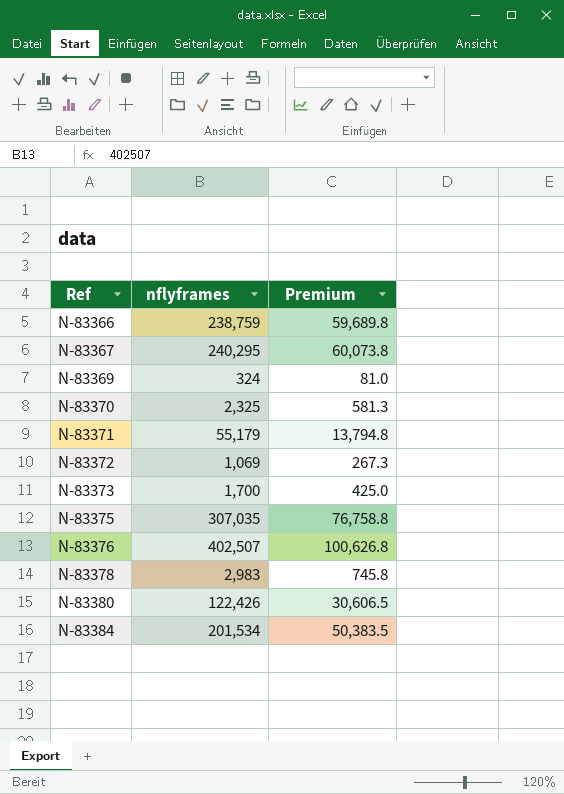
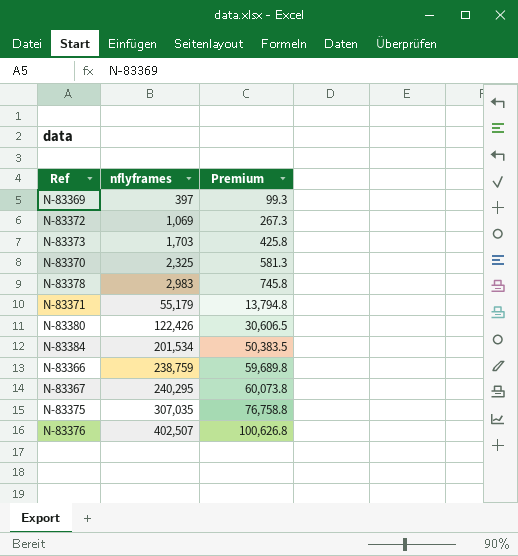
row order: Ref ascending -> nflyframes ascending
N-83369 | nflyframes: 324 -> 397
N-83369 | Premium: 81.0 -> 99.3
N-83373 | nflyframes: 1,700 -> 1,703
N-83373 | Premium: 425.0 -> 425.8

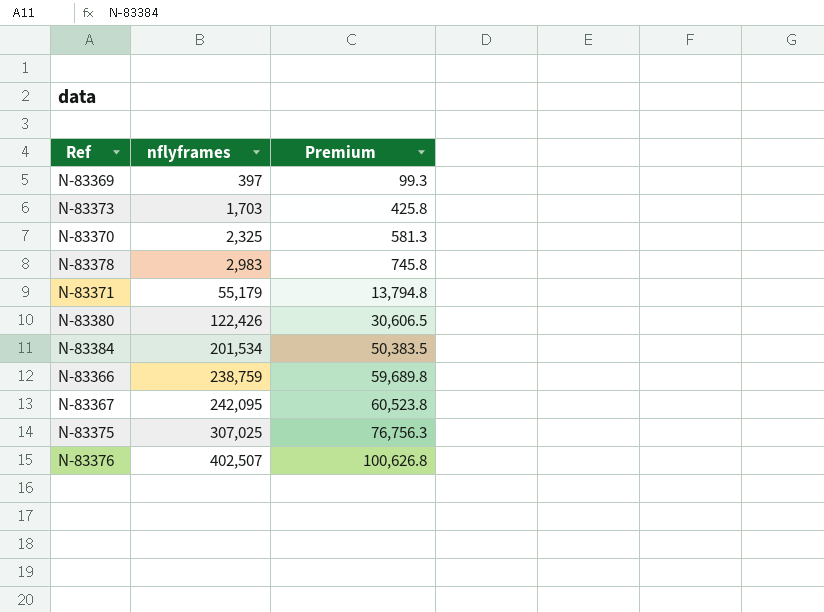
row N-83372: 1,069 | 267.3 -> none
N-83367 | nflyframes: 240,295 -> 242,095
N-83367 | Premium: 60,073.8 -> 60,523.8
N-83375 | nflyframes: 307,035 -> 307,025
N-83375 | Premium: 76,758.8 -> 76,756.3

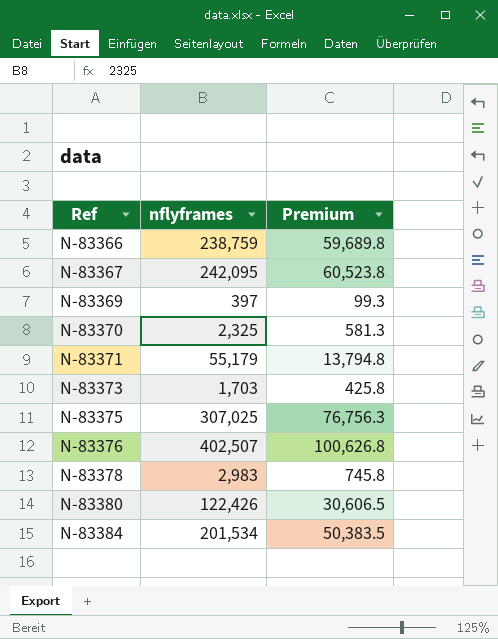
row order: nflyframes ascending -> Ref ascending

